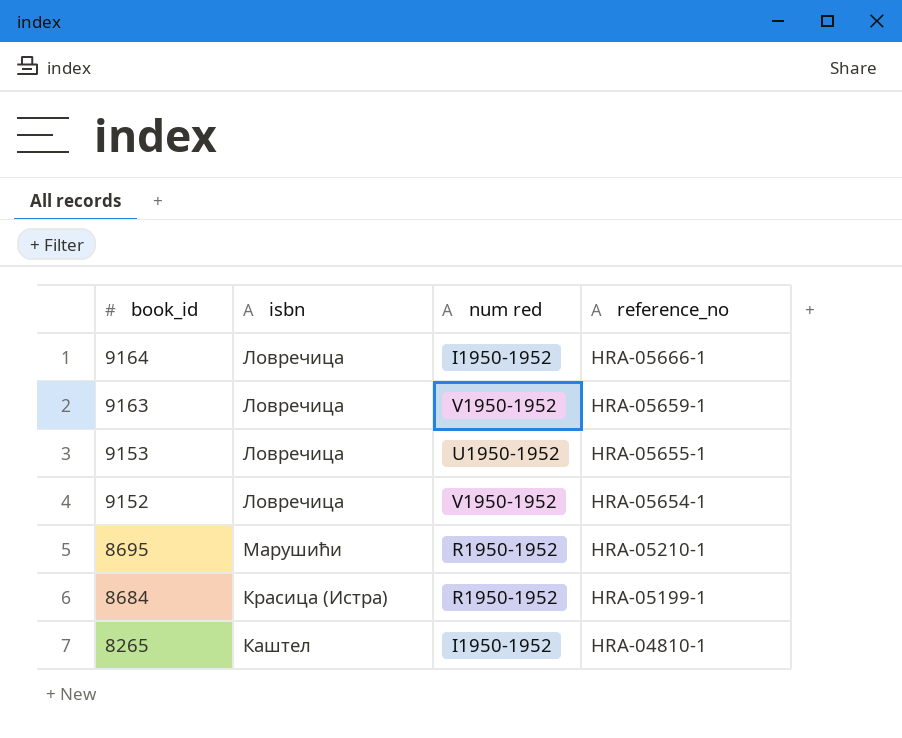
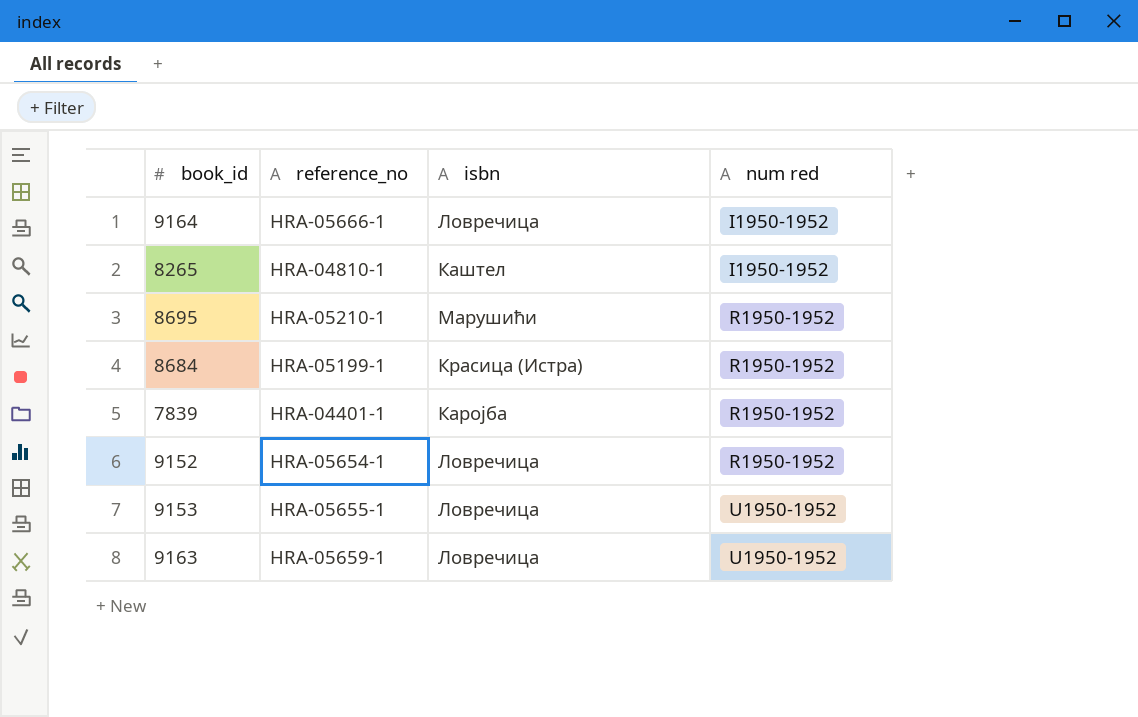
row order: book_id descending -> num red ascending
column reference_no | position: 4 -> 2
row 7839: none -> HRA-04401-1 | Каројба | R1950-1952
9152 | num red: V1950-1952 -> R1950-1952
9163 | num red: V1950-1952 -> U1950-1952

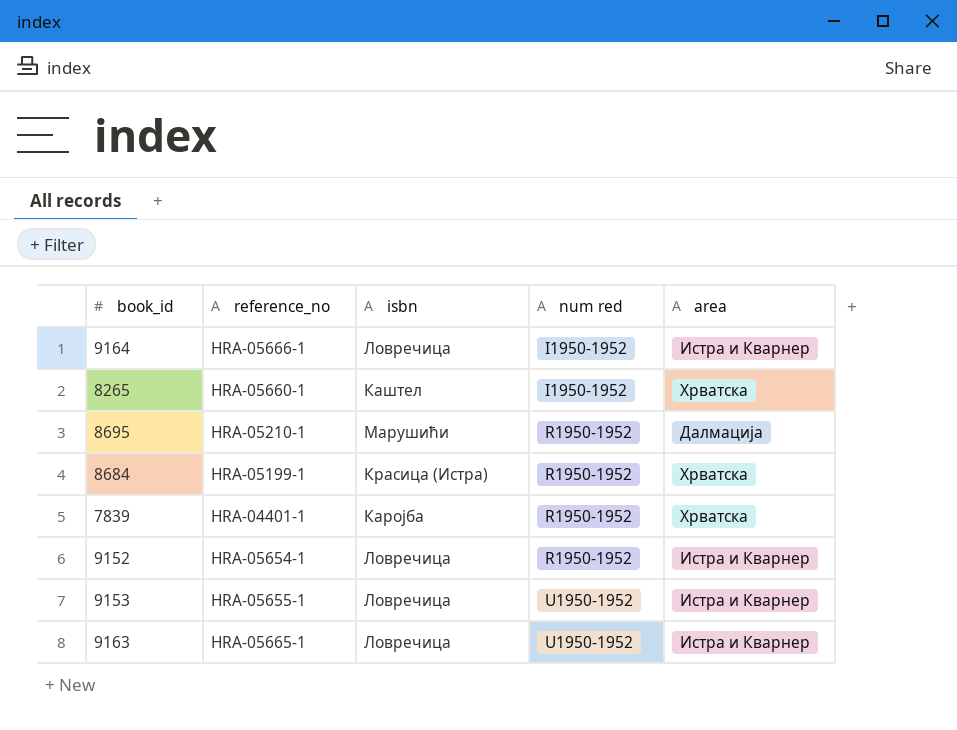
column area | position: none -> 5
8265 | reference_no: HRA-04810-1 -> HRA-05660-1
9163 | reference_no: HRA-05659-1 -> HRA-05665-1

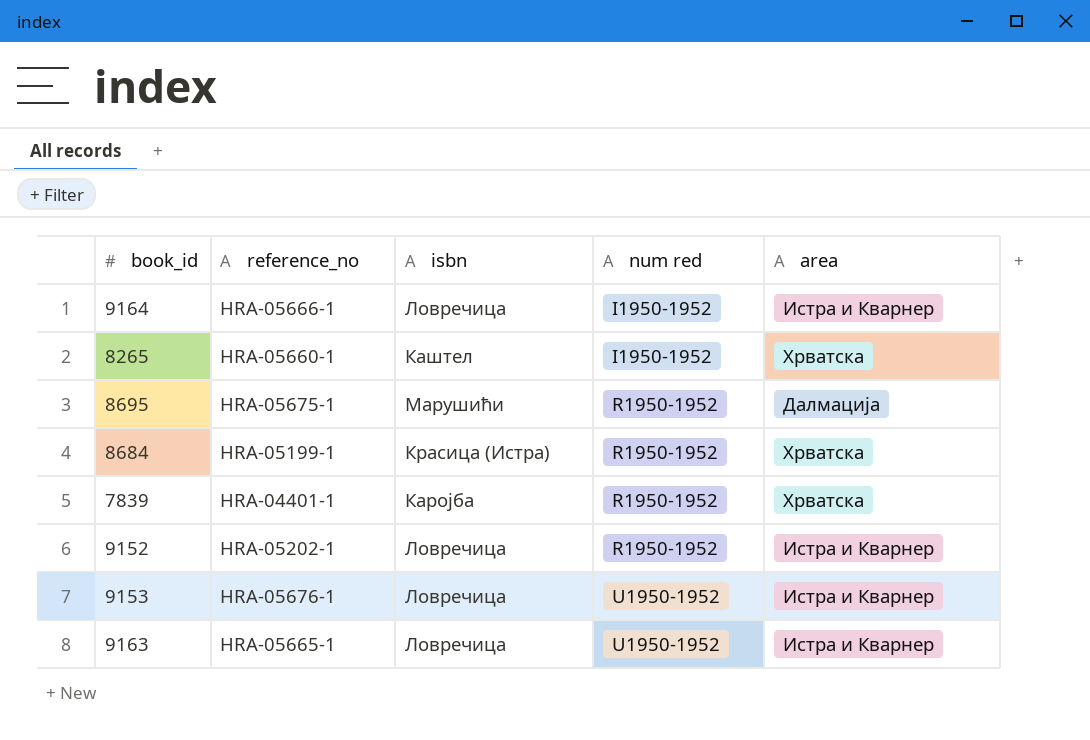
8695 | reference_no: HRA-05210-1 -> HRA-05675-1
9152 | reference_no: HRA-05654-1 -> HRA-05202-1
9153 | reference_no: HRA-05655-1 -> HRA-05676-1

